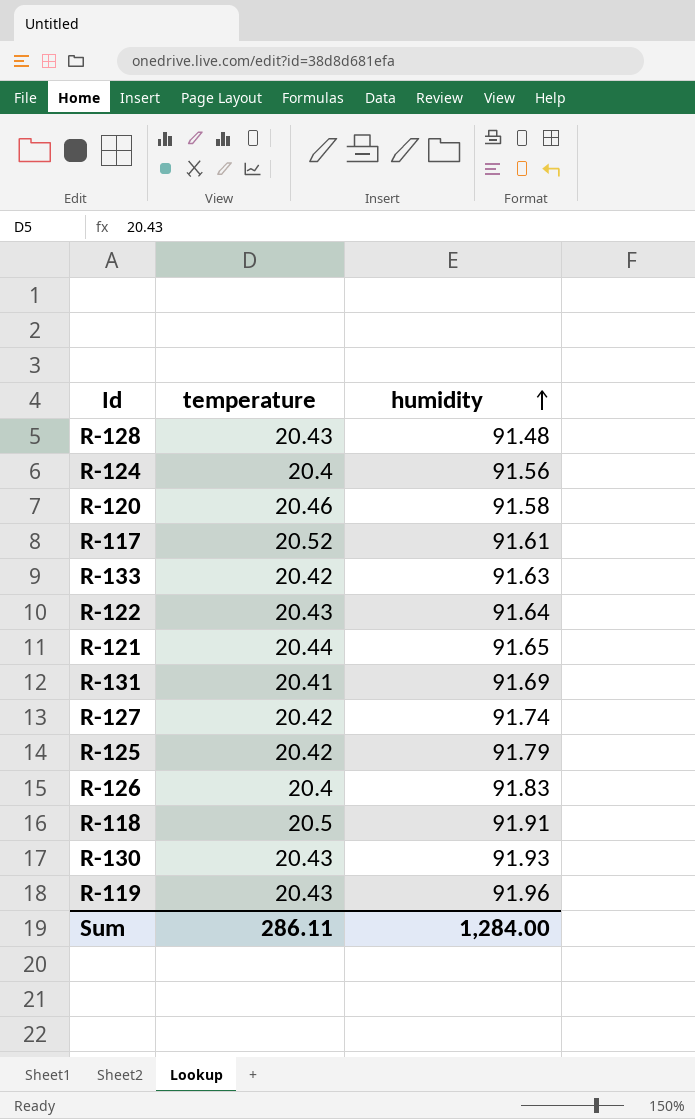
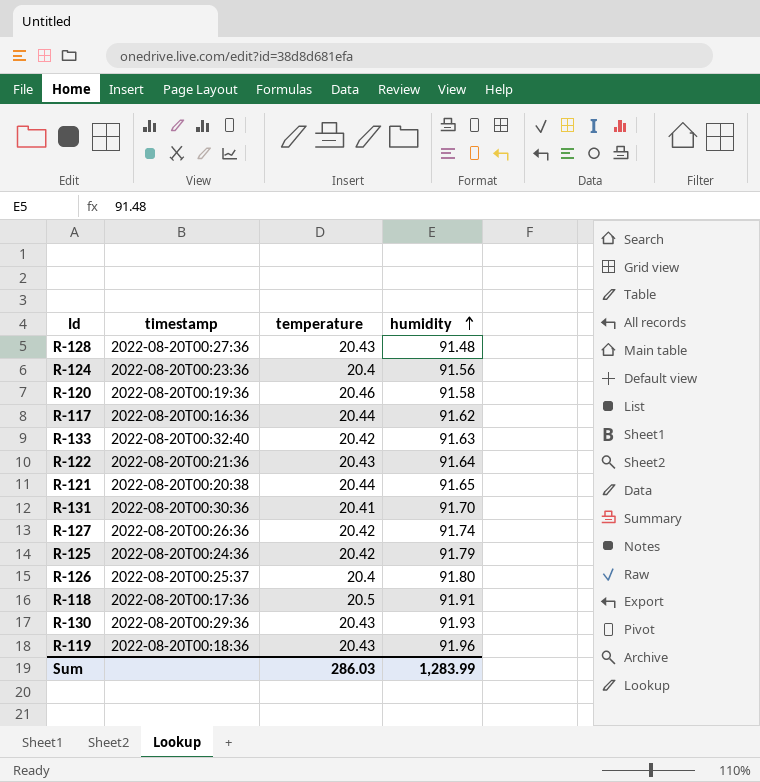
column timestamp | position: none -> 2
R-117 | temperature: 20.52 -> 20.44
R-117 | humidity: 91.61 -> 91.62
R-131 | humidity: 91.69 -> 91.70
R-126 | humidity: 91.83 -> 91.80
Sum | temperature: 286.11 -> 286.03
Sum | humidity: 1,284.00 -> 1,283.99

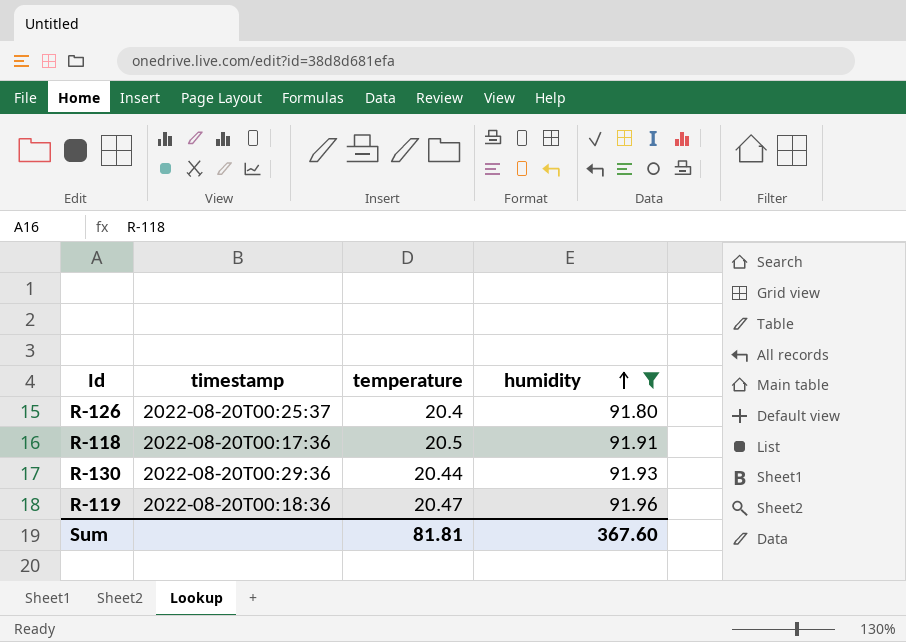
filter: none -> humidity >= 91.80
R-130 | temperature: 20.43 -> 20.44
R-119 | temperature: 20.43 -> 20.47
Sum | temperature: 286.03 -> 81.81
Sum | humidity: 1,283.99 -> 367.60

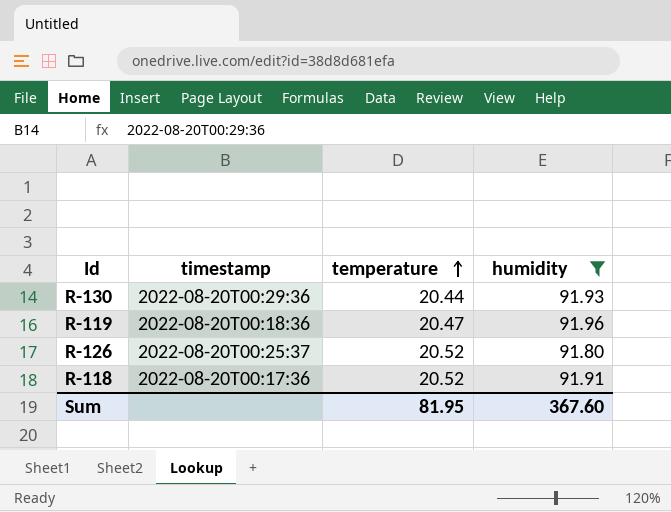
row order: humidity ascending -> temperature ascending
R-126 | temperature: 20.4 -> 20.52
R-118 | temperature: 20.5 -> 20.52
Sum | temperature: 81.81 -> 81.95

